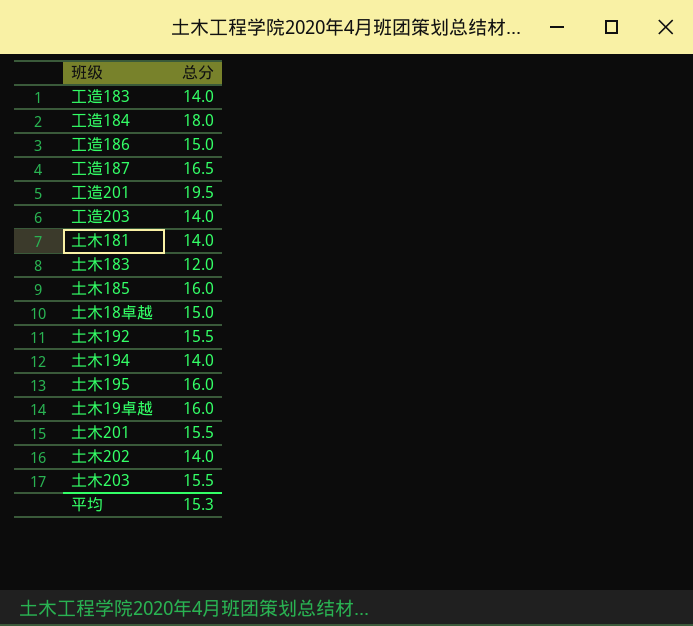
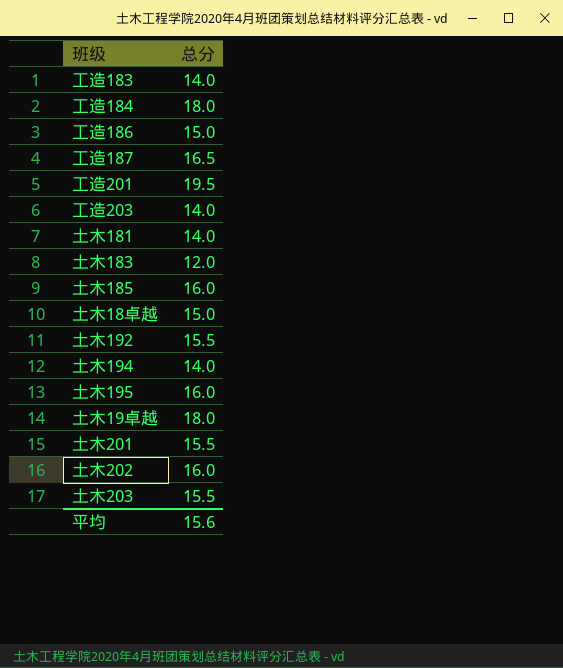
土木19卓越 | 总分: 16.0 -> 18.0
土木202 | 总分: 14.0 -> 16.0
平均 | 总分: 15.3 -> 15.6

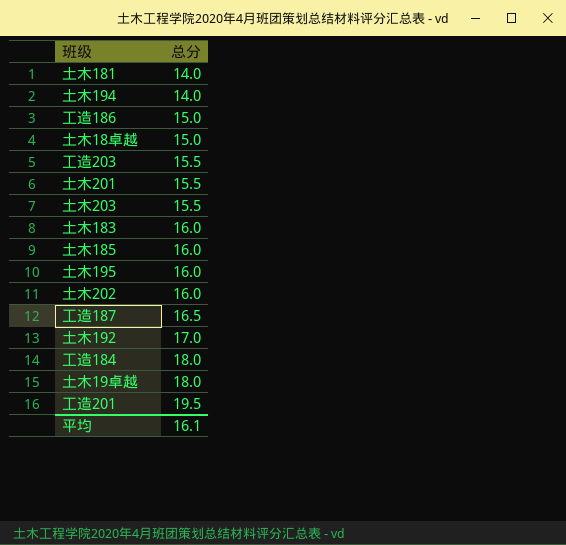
row order: none -> 总分 ascending
row 工造183: 14.0 -> none
工造203 | 总分: 14.0 -> 15.5
土木183 | 总分: 12.0 -> 16.0
土木192 | 总分: 15.5 -> 17.0
平均 | 总分: 15.6 -> 16.1

